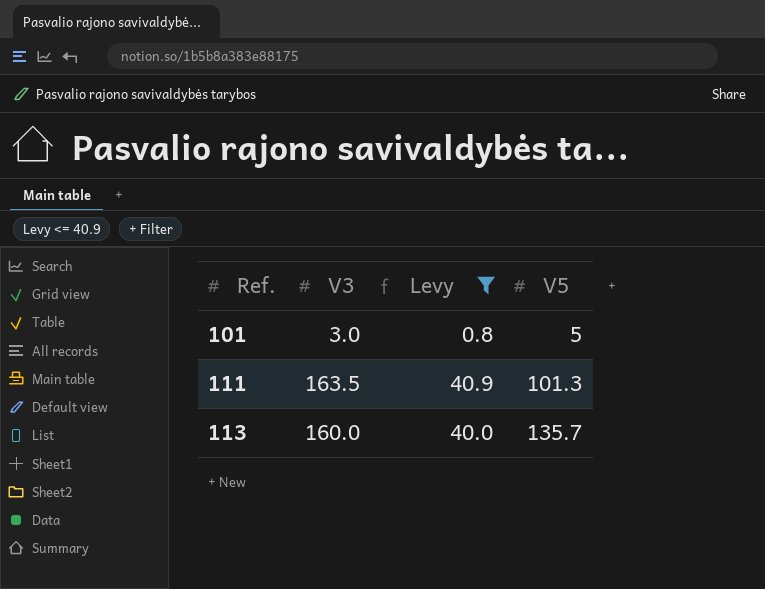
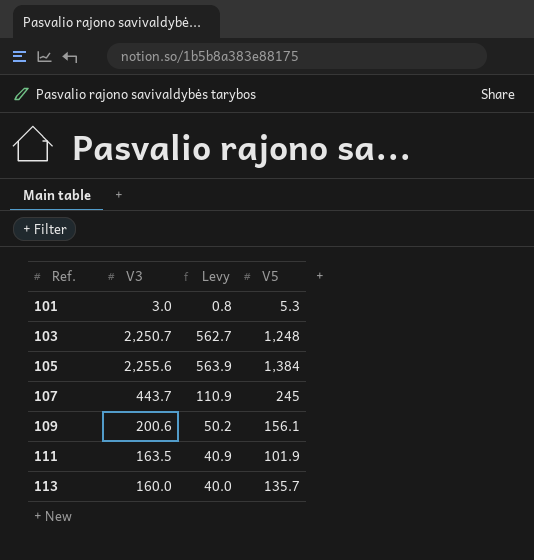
filter: Levy <= 40.9 -> none
101 | V5: 5 -> 5.3
111 | V5: 101.3 -> 101.9

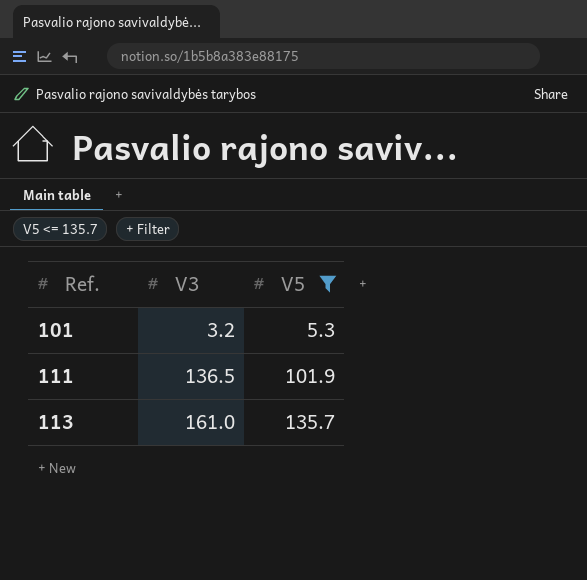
filter: none -> V5 <= 135.7
column Levy | formula: [V3] * 0.25 -> none
101 | V3: 3.0 -> 3.2
111 | V3: 163.5 -> 136.5
113 | V3: 160.0 -> 161.0

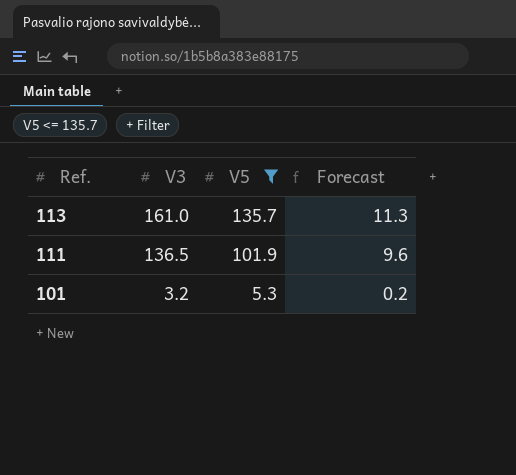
row order: Ref. ascending -> Ref. descending
column Forecast | formula: none -> [V3] * 0.07

